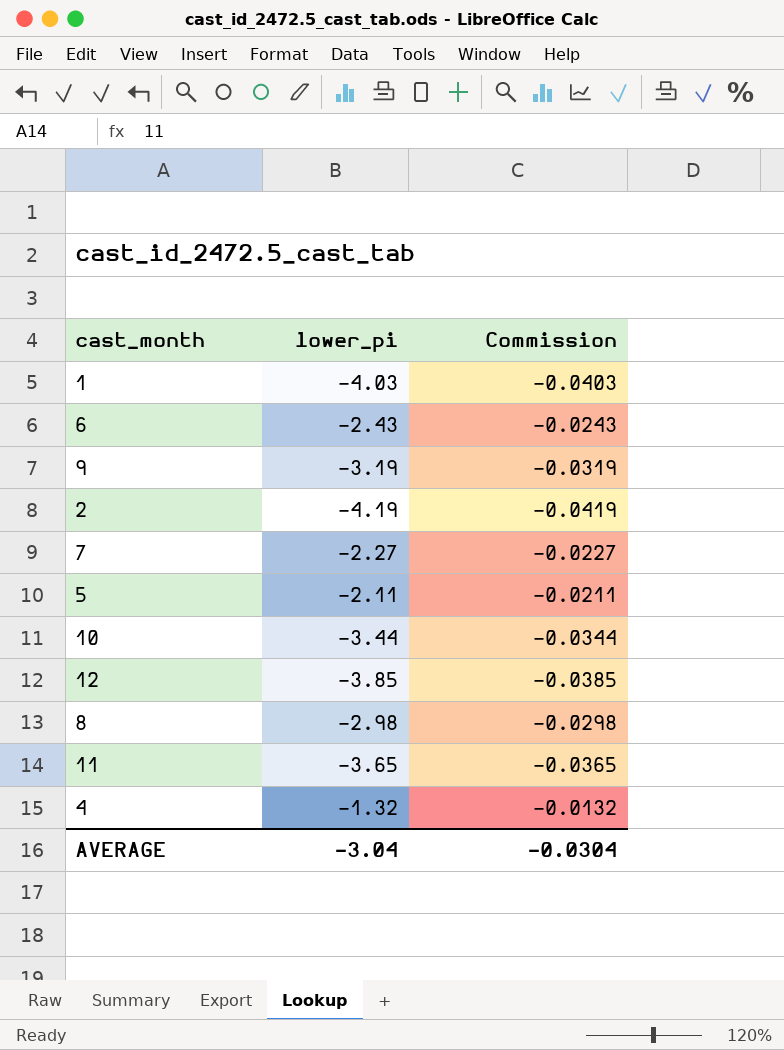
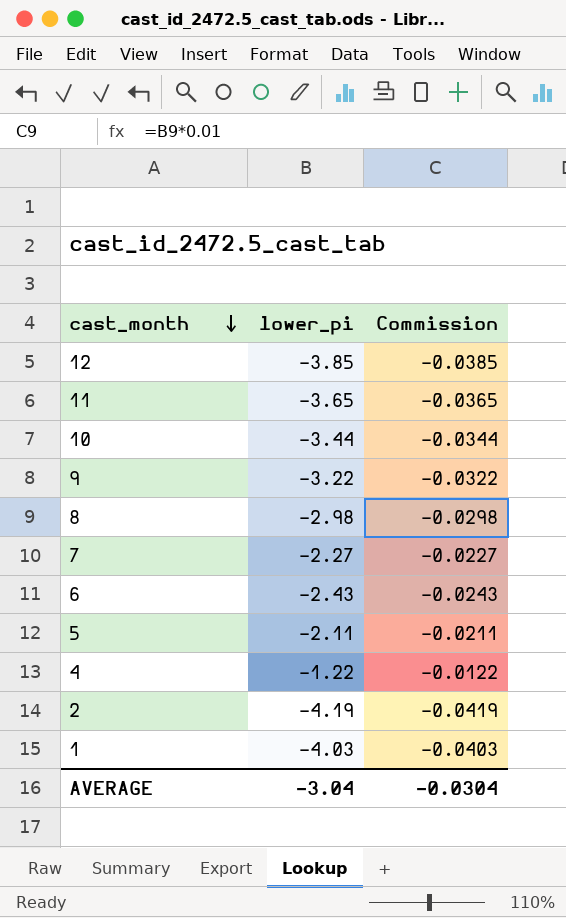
row order: none -> cast_month descending
9 | lower_pi: -3.19 -> -3.22
9 | Commission: -0.0319 -> -0.0322
4 | lower_pi: -1.32 -> -1.22
4 | Commission: -0.0132 -> -0.0122

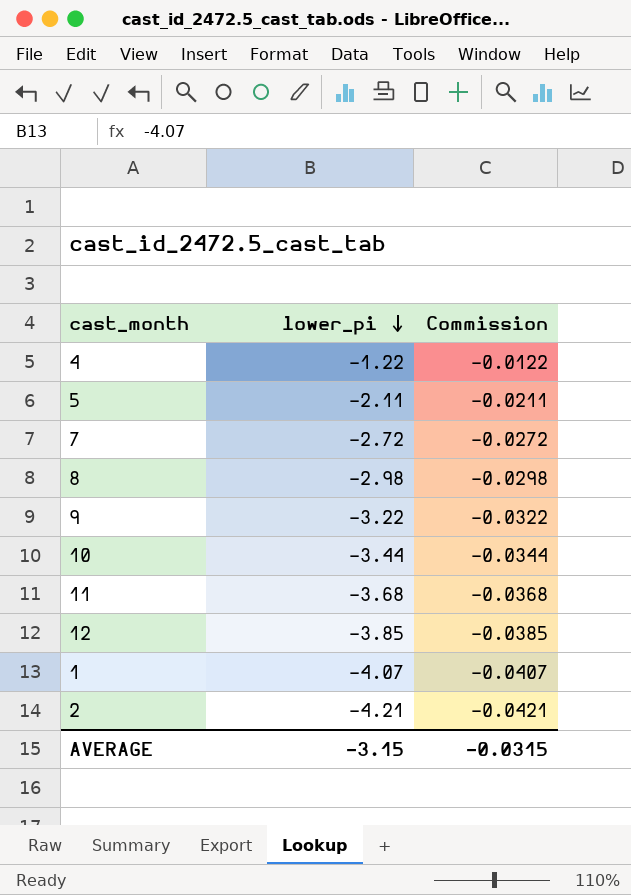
row order: cast_month descending -> lower_pi descending
row 6: -2.43 | -0.0243 -> none
7 | lower_pi: -2.27 -> -2.72
7 | Commission: -0.0227 -> -0.0272
11 | lower_pi: -3.65 -> -3.68
11 | Commission: -0.0365 -> -0.0368
1 | lower_pi: -4.03 -> -4.07
1 | Commission: -0.0403 -> -0.0407
2 | lower_pi: -4.19 -> -4.21
2 | Commission: -0.0419 -> -0.0421
AVERAGE | lower_pi: -3.04 -> -3.15
AVERAGE | Commission: -0.0304 -> -0.0315

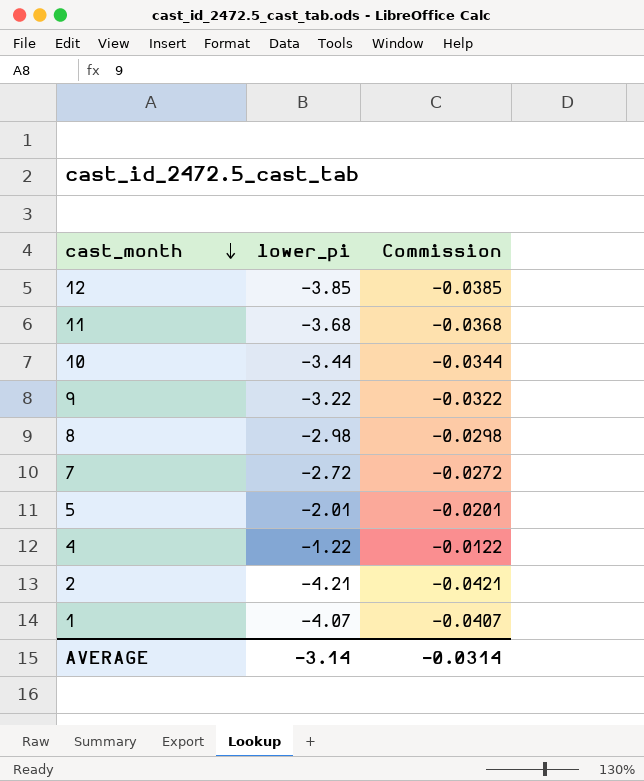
row order: lower_pi descending -> cast_month descending
5 | lower_pi: -2.11 -> -2.01
5 | Commission: -0.0211 -> -0.0201
AVERAGE | lower_pi: -3.15 -> -3.14
AVERAGE | Commission: -0.0315 -> -0.0314

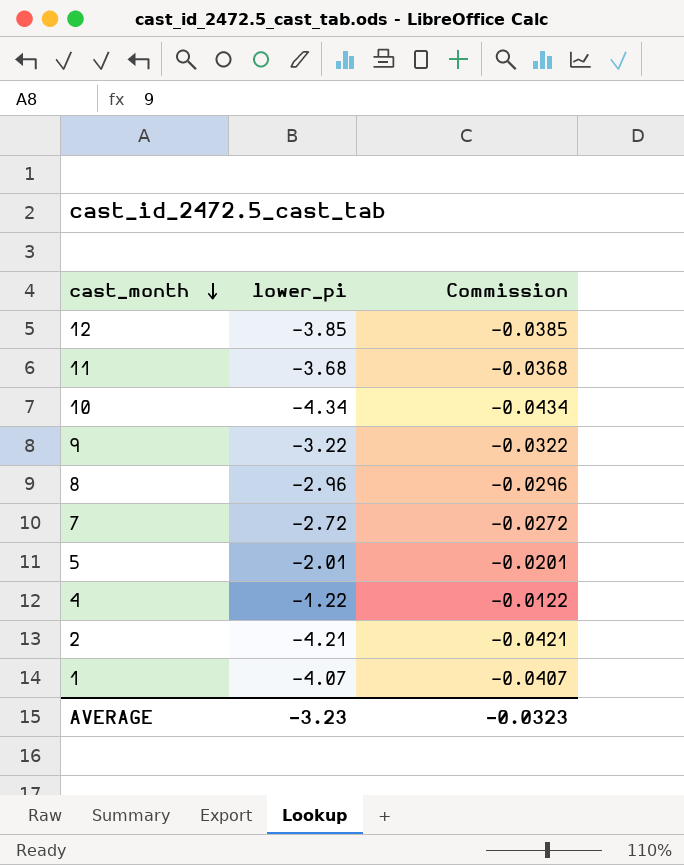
10 | lower_pi: -3.44 -> -4.34
10 | Commission: -0.0344 -> -0.0434
8 | lower_pi: -2.98 -> -2.96
8 | Commission: -0.0298 -> -0.0296
AVERAGE | lower_pi: -3.14 -> -3.23
AVERAGE | Commission: -0.0314 -> -0.0323

